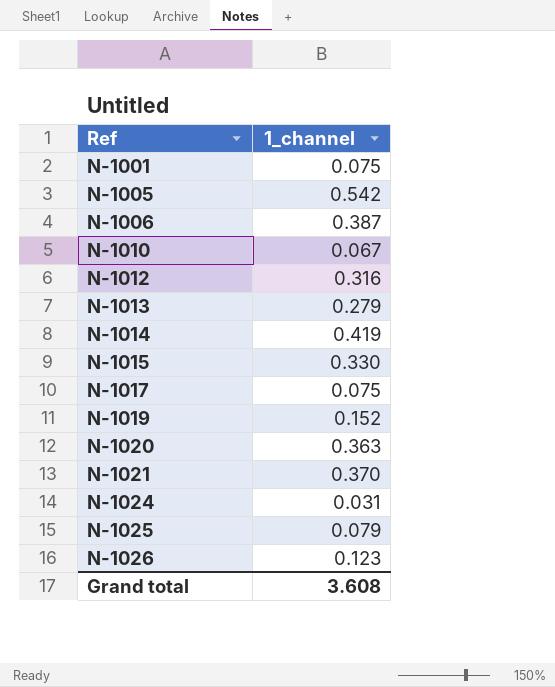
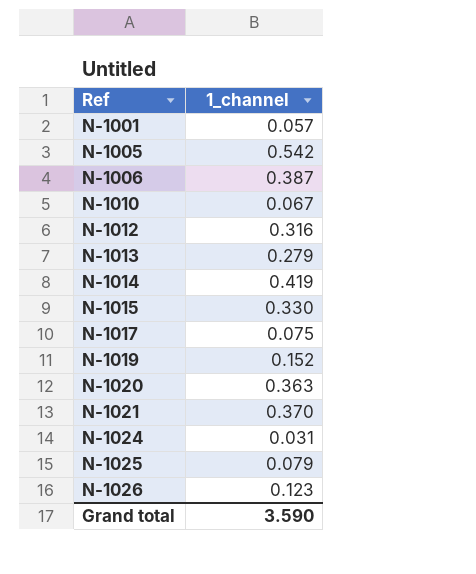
N-1001 | 1_channel: 0.075 -> 0.057
Grand total | 1_channel: 3.608 -> 3.590

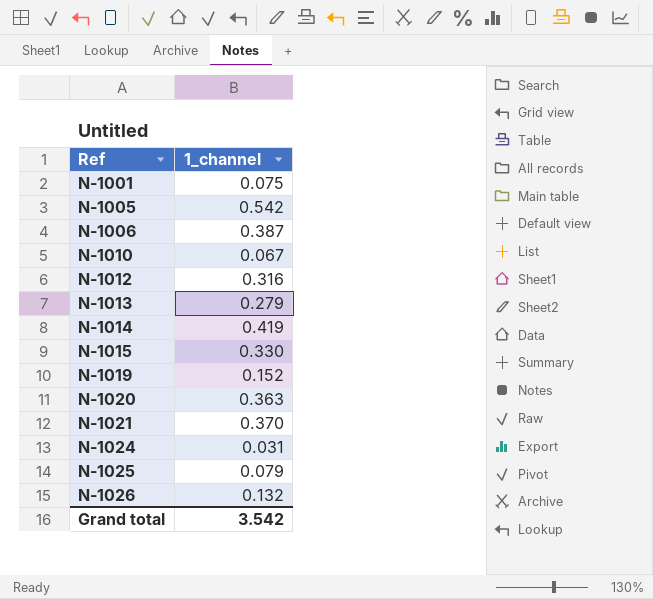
row N-1017: 0.075 -> none
N-1001 | 1_channel: 0.057 -> 0.075
N-1026 | 1_channel: 0.123 -> 0.132
Grand total | 1_channel: 3.590 -> 3.542

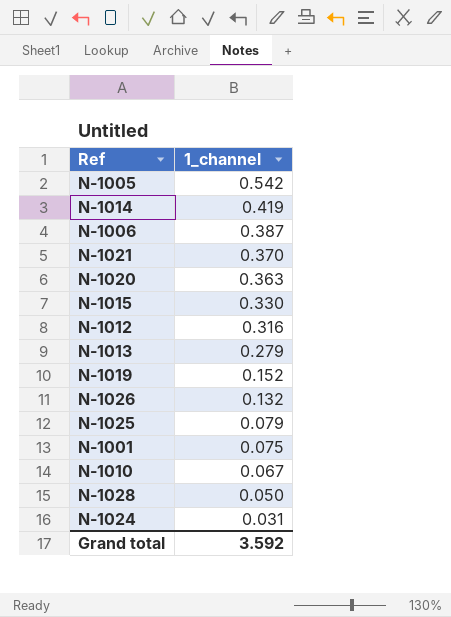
row order: Ref ascending -> 1_channel descending
row N-1028: none -> 0.050
Grand total | 1_channel: 3.542 -> 3.592

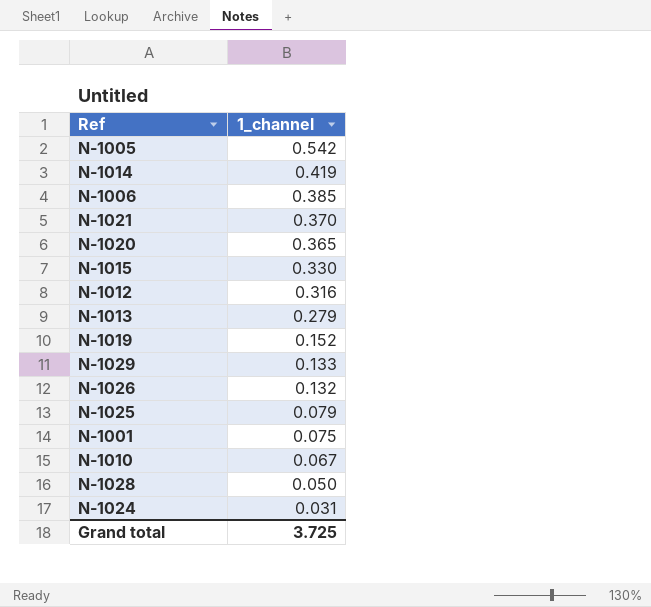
N-1006 | 1_channel: 0.387 -> 0.385
N-1020 | 1_channel: 0.363 -> 0.365
row N-1029: none -> 0.133
Grand total | 1_channel: 3.592 -> 3.725

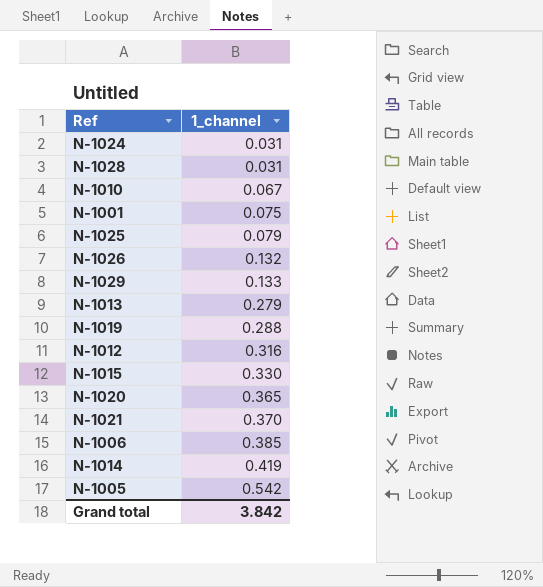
row order: 1_channel descending -> 1_channel ascending
N-1028 | 1_channel: 0.050 -> 0.031
N-1019 | 1_channel: 0.152 -> 0.288
Grand total | 1_channel: 3.725 -> 3.842

